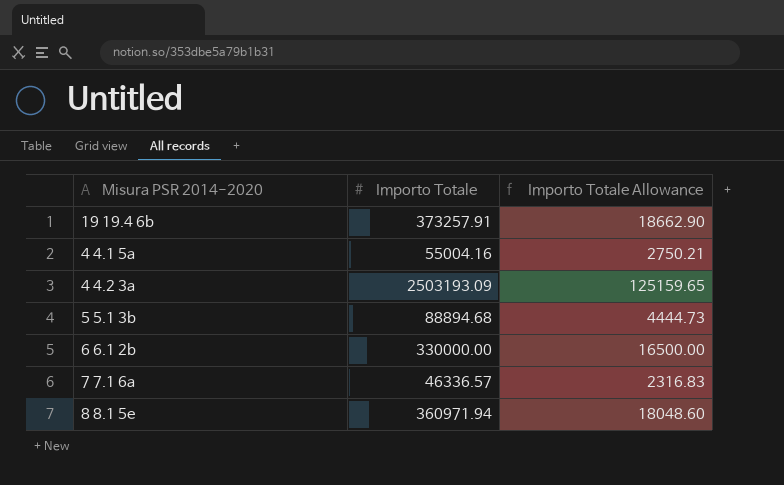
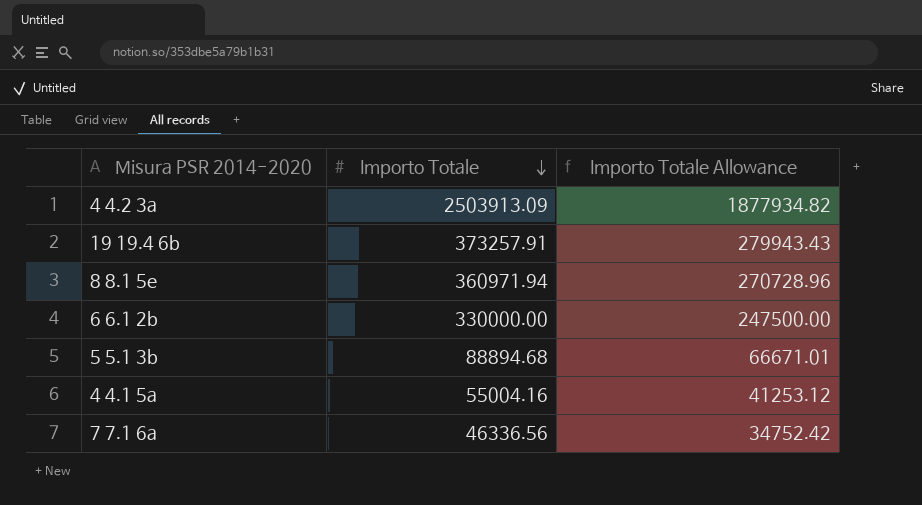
row order: none -> Importo Totale descending
column Importo Totale Allowance | formula: [Importo Totale] * 0.05 -> [Importo Totale] * 0.75
4 4.2 3a | Importo Totale: 2503193.09 -> 2503913.09
7 7.1 6a | Importo Totale: 46336.57 -> 46336.56

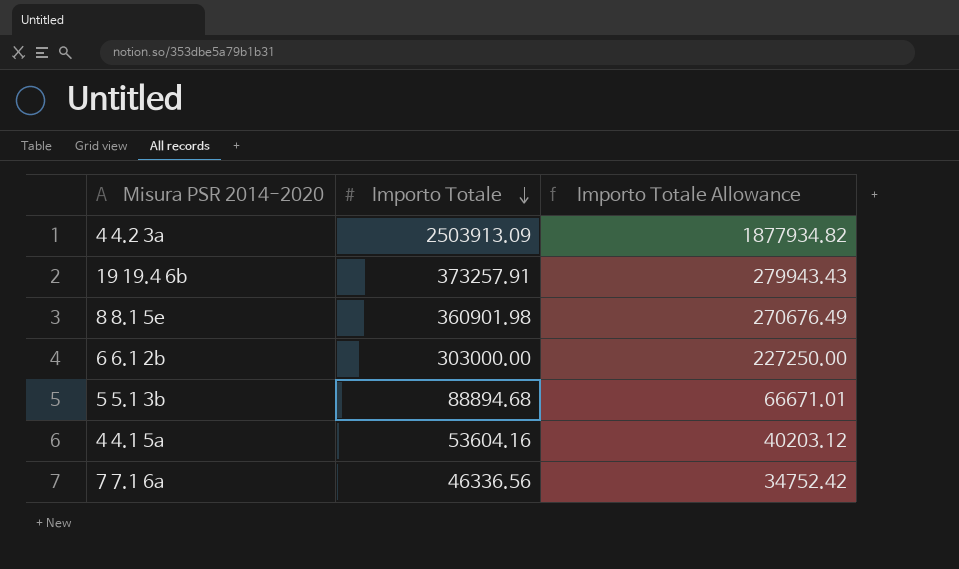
8 8.1 5e | Importo Totale: 360971.94 -> 360901.98
8 8.1 5e | Importo Totale Allowance: 270728.96 -> 270676.49
6 6.1 2b | Importo Totale: 330000.00 -> 303000.00
6 6.1 2b | Importo Totale Allowance: 247500.00 -> 227250.00
4 4.1 5a | Importo Totale: 55004.16 -> 53604.16
4 4.1 5a | Importo Totale Allowance: 41253.12 -> 40203.12

